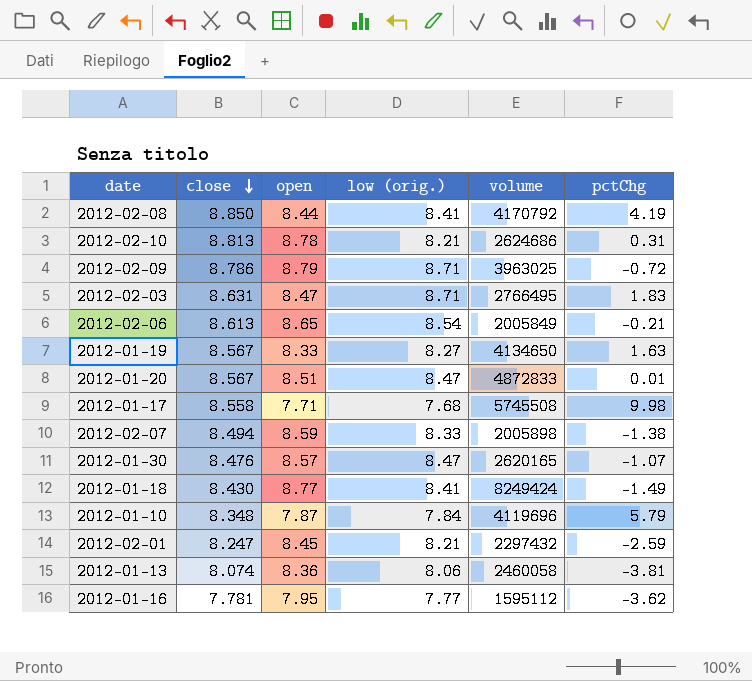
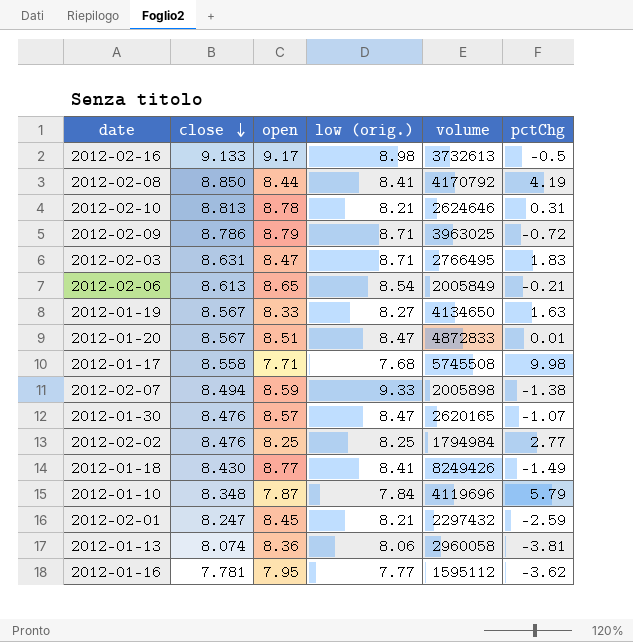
row 2012-02-16: none -> 9.133 | 9.17 | 8.98 | 3732613 | -0.5
2012-02-10 | volume: 2624686 -> 2624646
2012-02-07 | low (orig.): 8.33 -> 9.33
row 2012-02-02: none -> 8.476 | 8.25 | 8.25 | 1794984 | 2.77
2012-01-18 | volume: 8249424 -> 8249426
2012-01-13 | volume: 2460058 -> 2960058

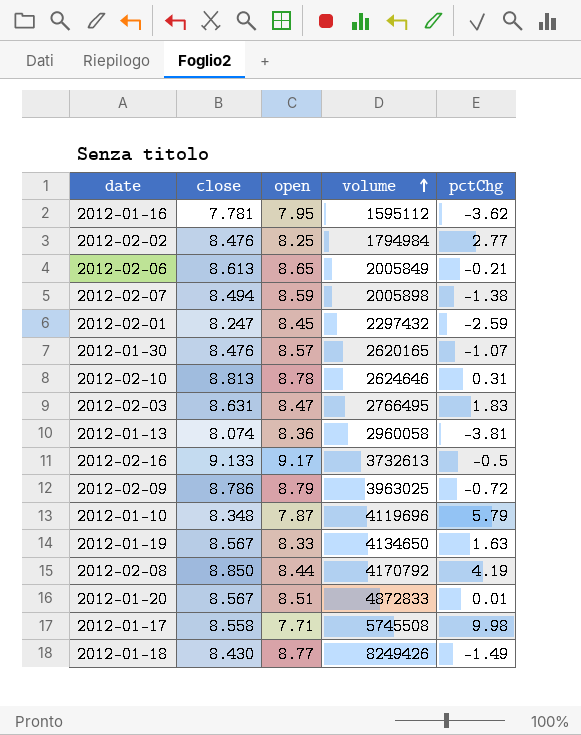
row order: close descending -> volume ascending
column low (orig.) | position: 4 -> none

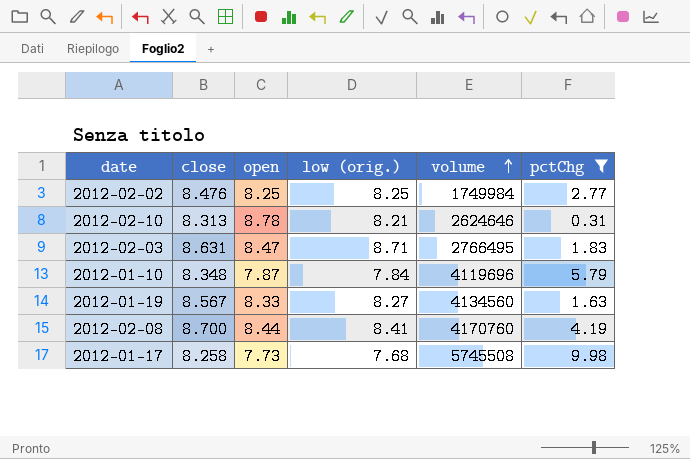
filter: none -> pctChg >= 0.31
column low (orig.) | position: none -> 4
2012-02-02 | volume: 1794984 -> 1749984
2012-02-10 | close: 8.813 -> 8.313
2012-01-19 | volume: 4134650 -> 4134560
2012-02-08 | close: 8.850 -> 8.700
2012-02-08 | volume: 4170792 -> 4170760
2012-01-17 | close: 8.558 -> 8.258
2012-01-17 | open: 7.71 -> 7.73

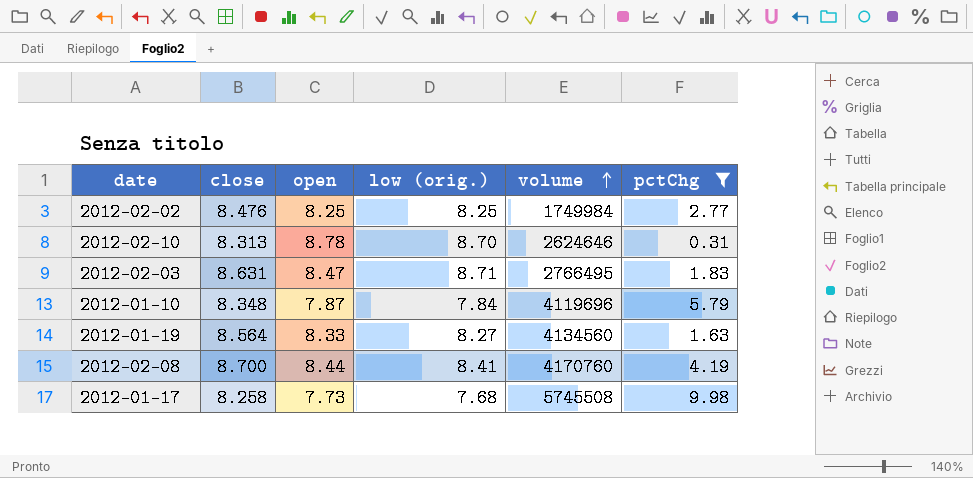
2012-02-10 | low (orig.): 8.21 -> 8.70
2012-01-19 | close: 8.567 -> 8.564

